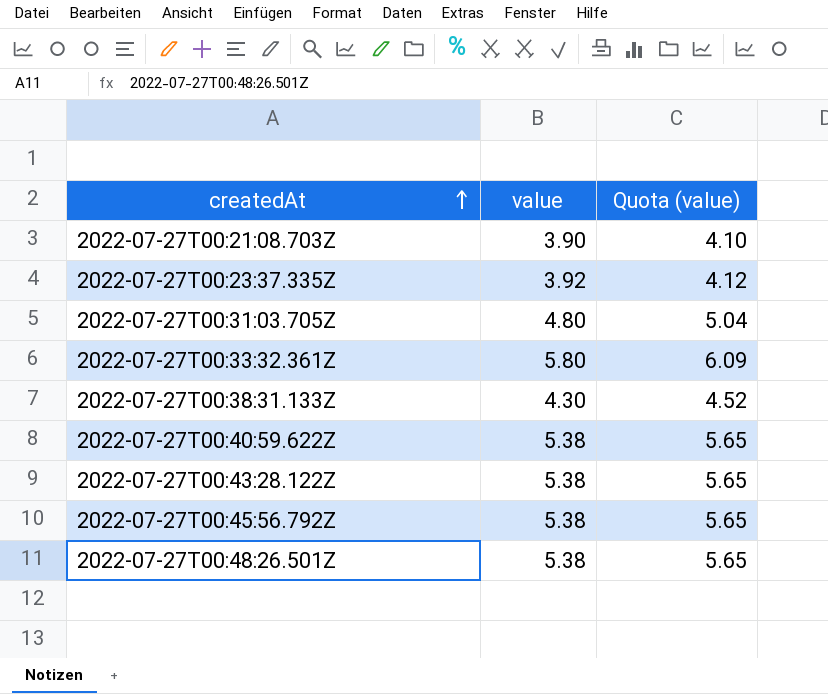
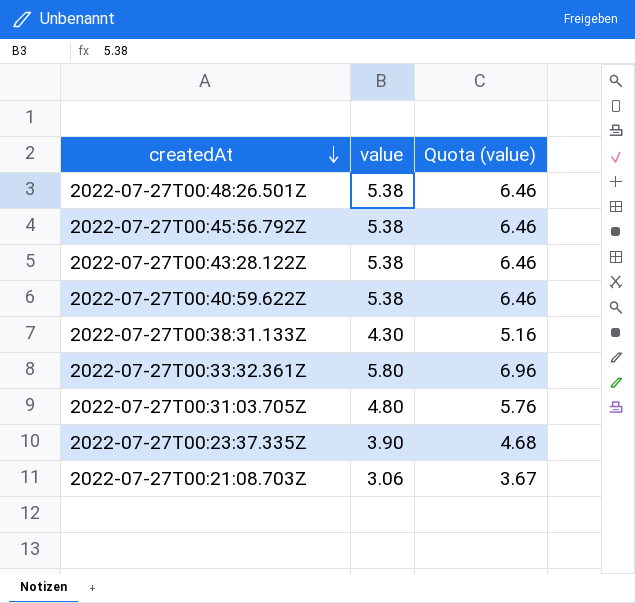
row order: createdAt ascending -> createdAt descending
column Quota (value) | formula: [value] * 1.05 -> [value] * 1.2
2022-07-27T00:23:37.335Z | value: 3.92 -> 3.90
2022-07-27T00:21:08.703Z | value: 3.90 -> 3.06

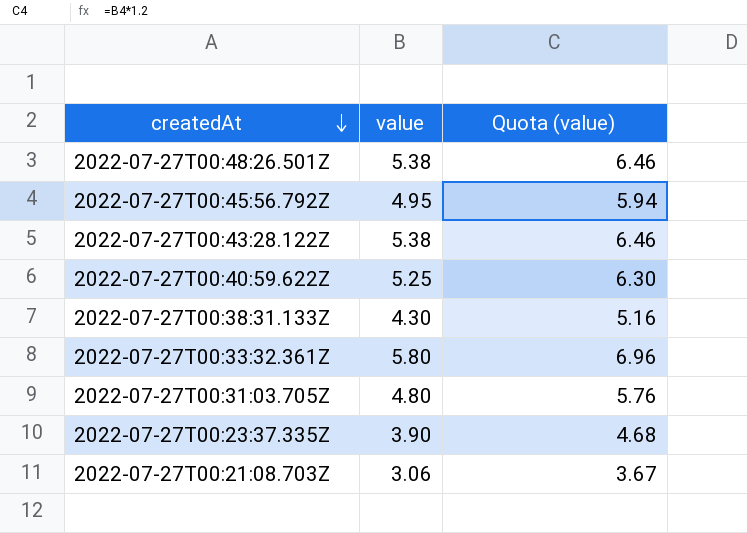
2022-07-27T00:45:56.792Z | value: 5.38 -> 4.95
2022-07-27T00:45:56.792Z | Quota (value): 6.46 -> 5.94
2022-07-27T00:40:59.622Z | value: 5.38 -> 5.25
2022-07-27T00:40:59.622Z | Quota (value): 6.46 -> 6.30

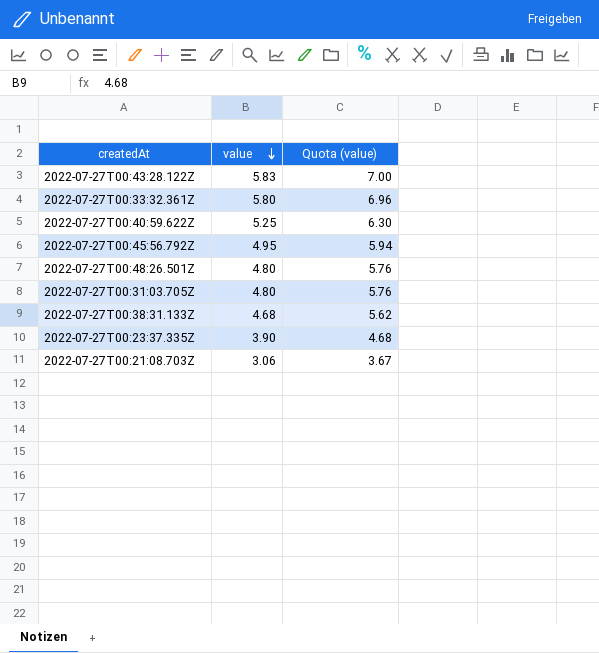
row order: createdAt descending -> value descending
2022-07-27T00:43:28.122Z | value: 5.38 -> 5.83
2022-07-27T00:43:28.122Z | Quota (value): 6.46 -> 7.00
2022-07-27T00:48:26.501Z | value: 5.38 -> 4.80
2022-07-27T00:48:26.501Z | Quota (value): 6.46 -> 5.76
2022-07-27T00:38:31.133Z | value: 4.30 -> 4.68
2022-07-27T00:38:31.133Z | Quota (value): 5.16 -> 5.62

